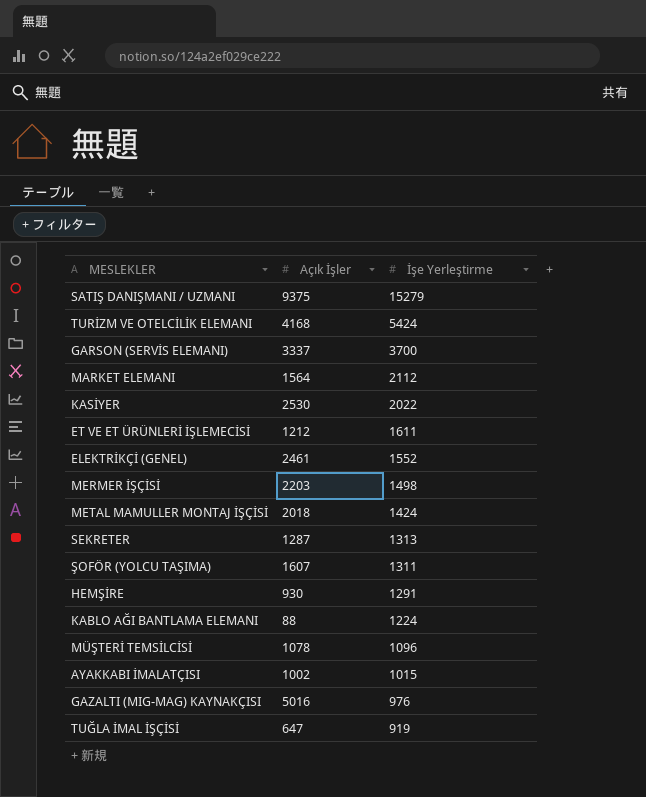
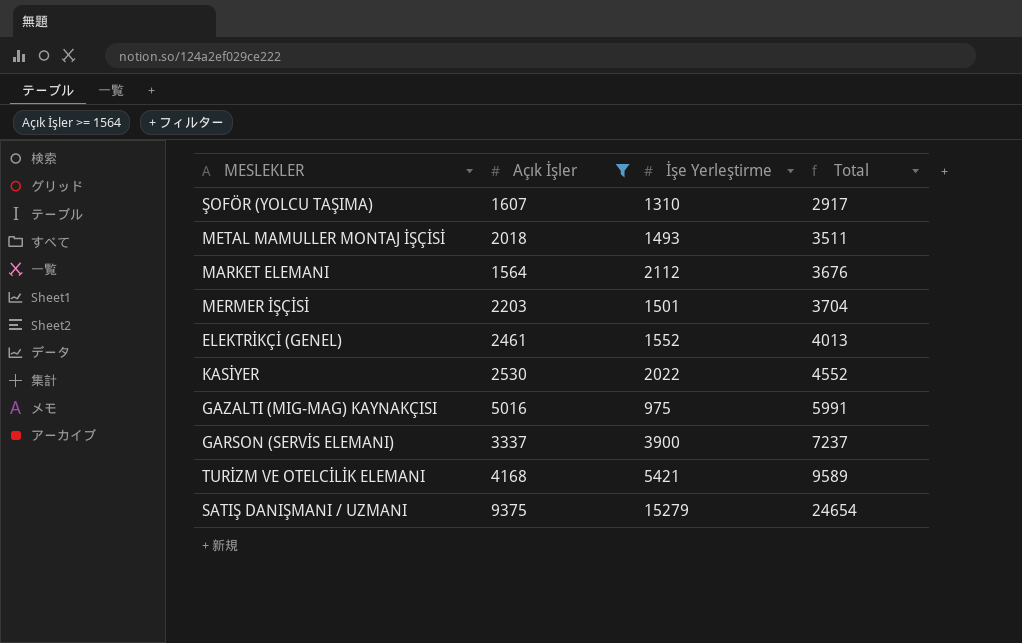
filter: none -> Açık İşler >= 1564
row order: İşe Yerleştirme descending -> Total ascending
column Total | formula: none -> [Açık İşler] + [İşe Yerleştirme]
ŞOFÖR (YOLCU TAŞIMA) | İşe Yerleştirme: 1311 -> 1310
METAL MAMULLER MONTAJ İŞÇİSİ | İşe Yerleştirme: 1424 -> 1493
MERMER İŞÇİSİ | İşe Yerleştirme: 1498 -> 1501
GAZALTI (MIG-MAG) KAYNAKÇISI | İşe Yerleştirme: 976 -> 975
GARSON (SERVİS ELEMANI) | İşe Yerleştirme: 3700 -> 3900
TURİZM VE OTELCİLİK ELEMANI | İşe Yerleştirme: 5424 -> 5421

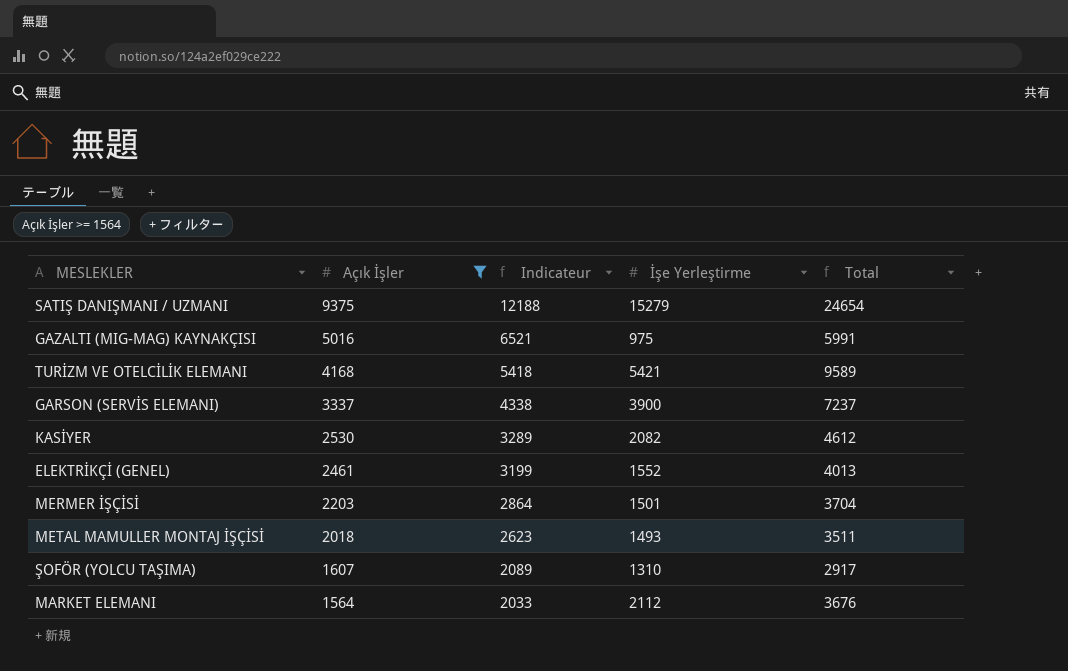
row order: Total ascending -> Açık İşler descending
column Indicateur | formula: none -> [Açık İşler] * 1,3
KASİYER | İşe Yerleştirme: 2022 -> 2082
KASİYER | Total: 4552 -> 4612

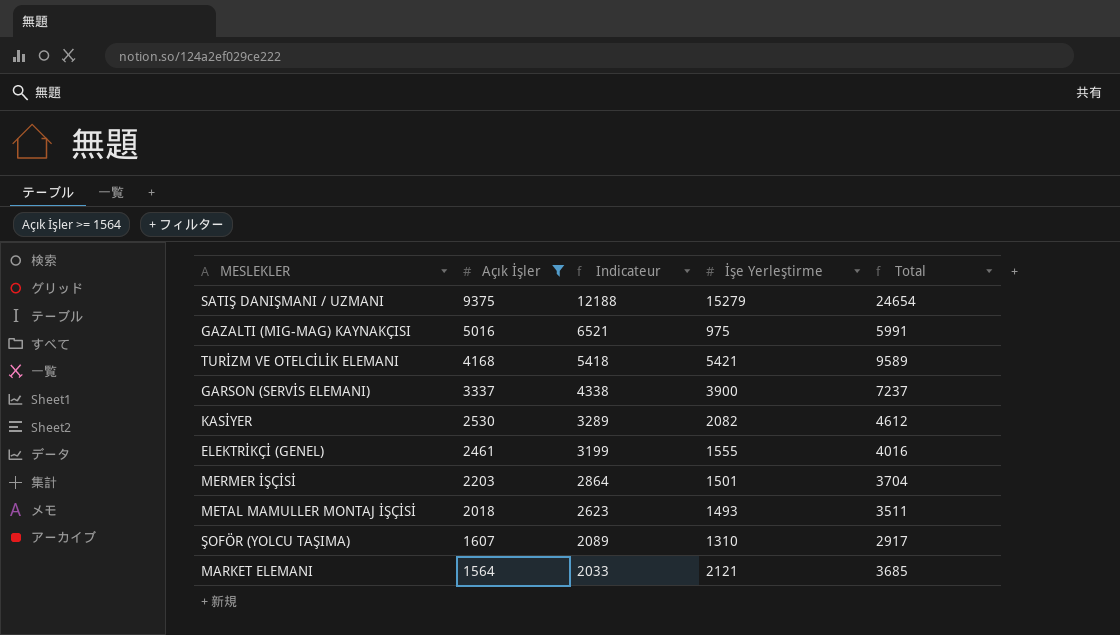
ELEKTRİKÇİ (GENEL) | İşe Yerleştirme: 1552 -> 1555
ELEKTRİKÇİ (GENEL) | Total: 4013 -> 4016
MARKET ELEMANI | İşe Yerleştirme: 2112 -> 2121
MARKET ELEMANI | Total: 3676 -> 3685

